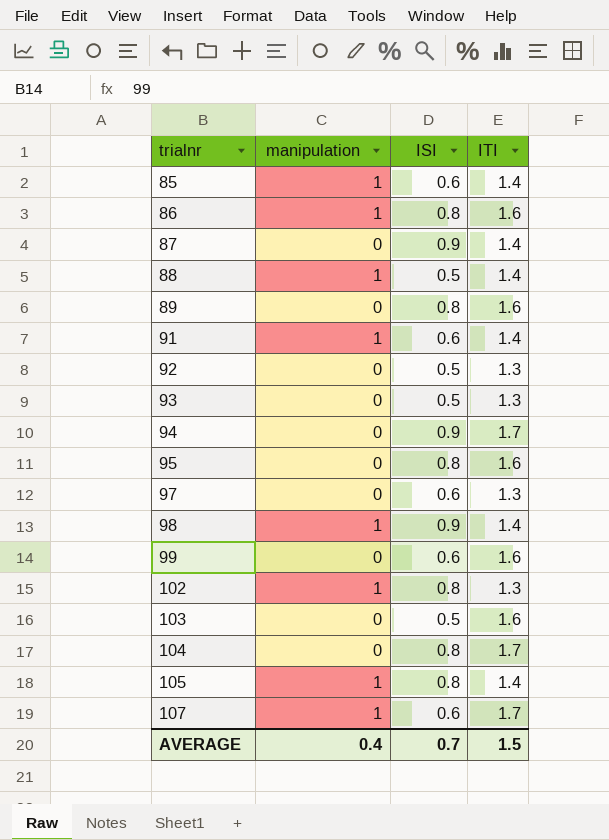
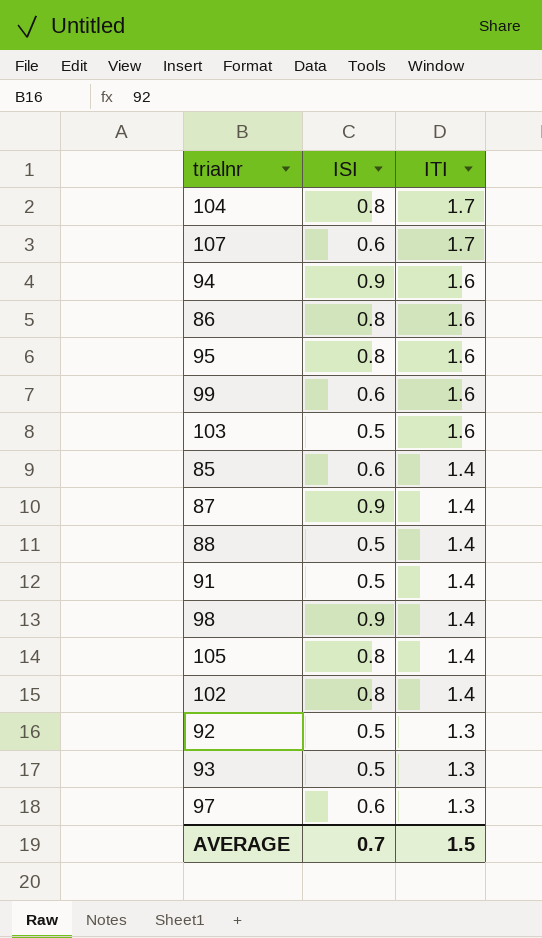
row order: trialnr ascending -> ITI descending
column manipulation | position: 2 -> none
row 89: 0 | 0.8 | 1.6 -> none
94 | ITI: 1.7 -> 1.6
91 | ISI: 0.6 -> 0.5
102 | ITI: 1.3 -> 1.4

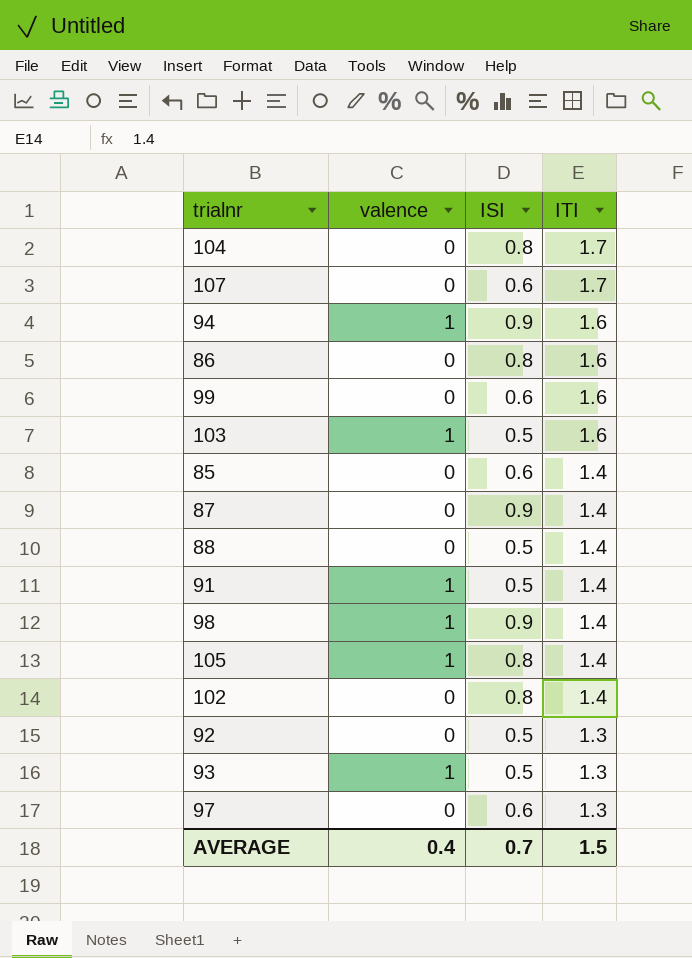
column valence | position: none -> 2
row 95: 0.8 | 1.6 -> none

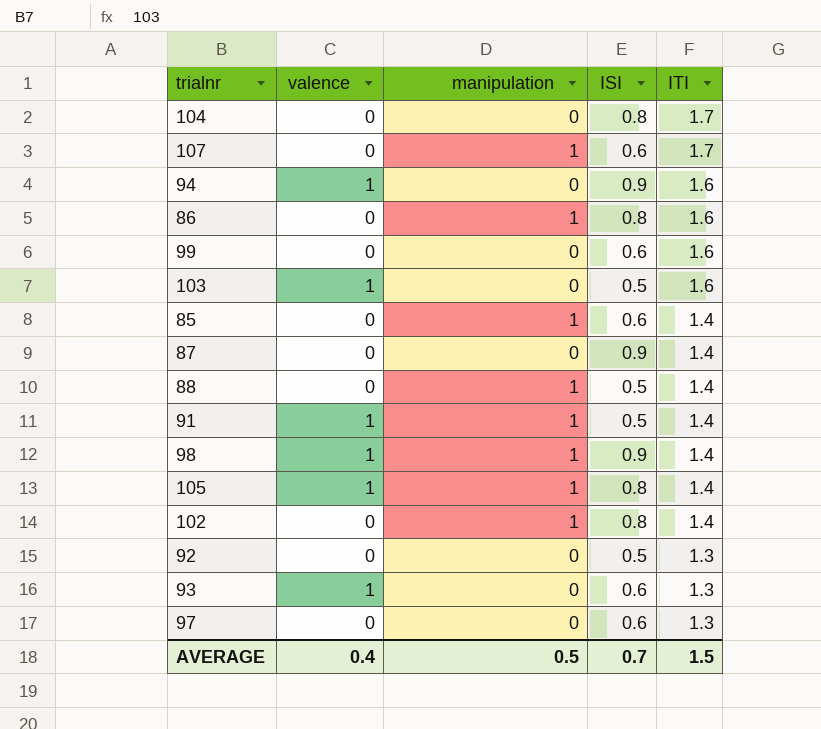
column manipulation | position: none -> 3
93 | ISI: 0.5 -> 0.6

